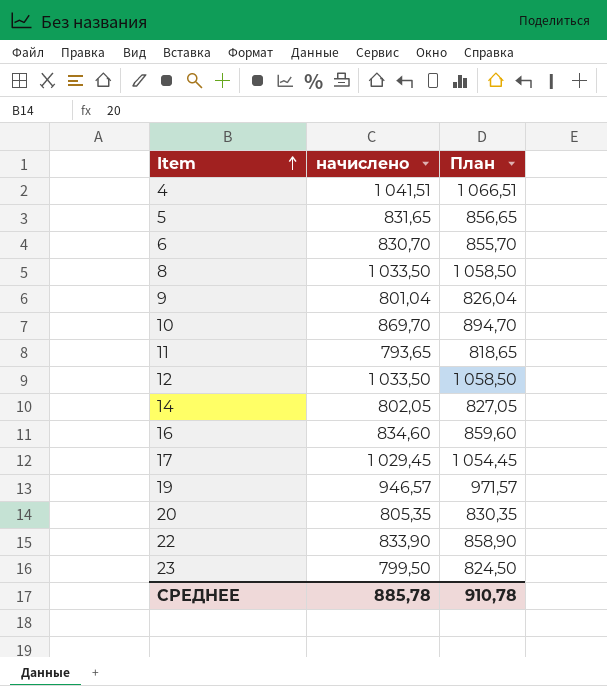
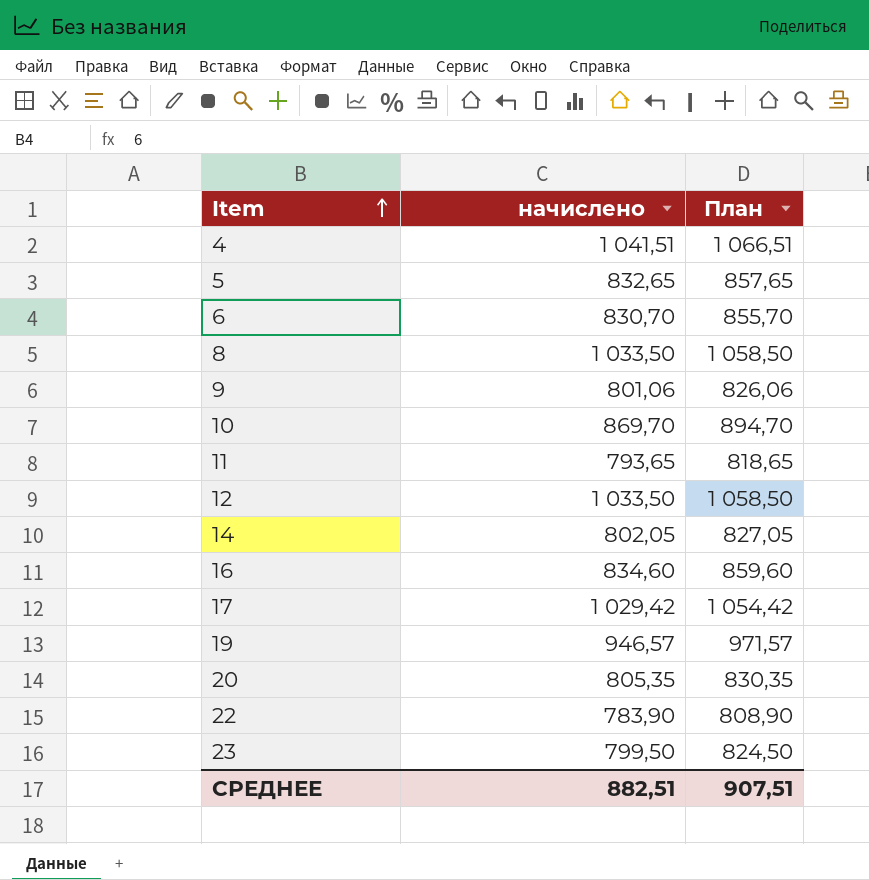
5 | начислено: 831,65 -> 832,65
5 | План: 856,65 -> 857,65
9 | начислено: 801,04 -> 801,06
9 | План: 826,04 -> 826,06
17 | начислено: 1 029,45 -> 1 029,42
17 | План: 1 054,45 -> 1 054,42
22 | начислено: 833,90 -> 783,90
22 | План: 858,90 -> 808,90
СРЕДНЕЕ | начислено: 885,78 -> 882,51
СРЕДНЕЕ | План: 910,78 -> 907,51

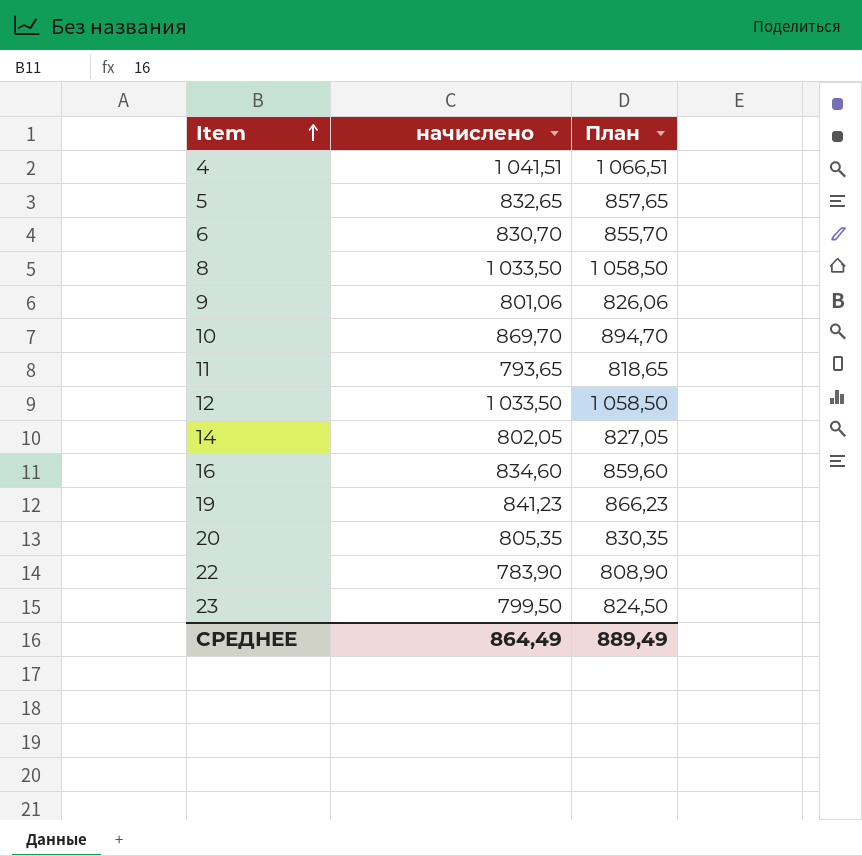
row 17: 1 029,42 | 1 054,42 -> none
19 | начислено: 946,57 -> 841,23
19 | План: 971,57 -> 866,23
СРЕДНЕЕ | начислено: 882,51 -> 864,49
СРЕДНЕЕ | План: 907,51 -> 889,49

